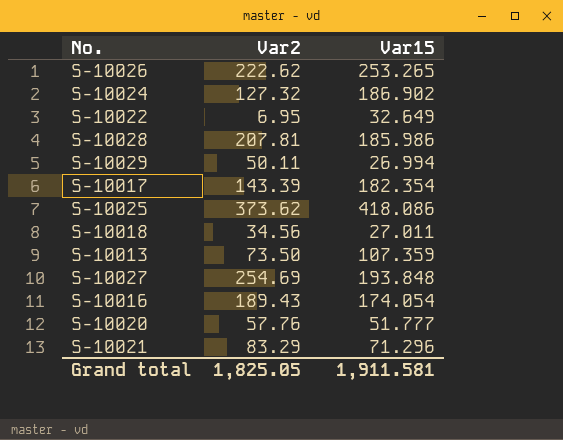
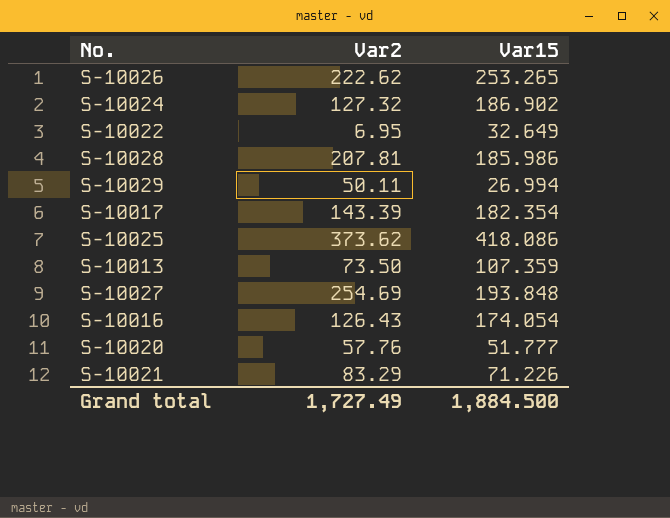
row S-10018: 34.56 | 27.011 -> none
S-10016 | Var2: 189.43 -> 126.43
S-10021 | Var15: 71.296 -> 71.226
Grand total | Var2: 1,825.05 -> 1,727.49
Grand total | Var15: 1,911.581 -> 1,884.500

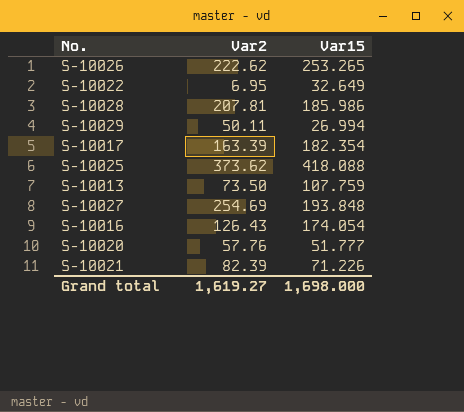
row S-10024: 127.32 | 186.902 -> none
S-10017 | Var2: 143.39 -> 163.39
S-10025 | Var15: 418.086 -> 418.088
S-10013 | Var15: 107.359 -> 107.759
S-10021 | Var2: 83.29 -> 82.39
Grand total | Var2: 1,727.49 -> 1,619.27
Grand total | Var15: 1,884.500 -> 1,698.000

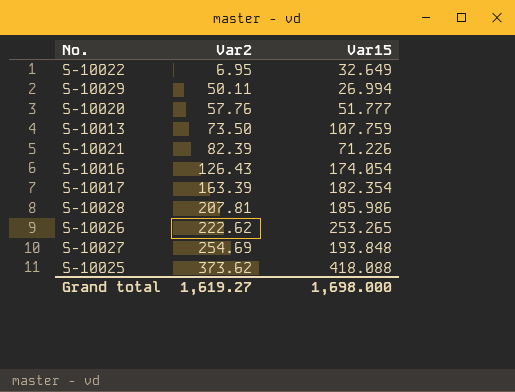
row order: none -> Var2 ascending

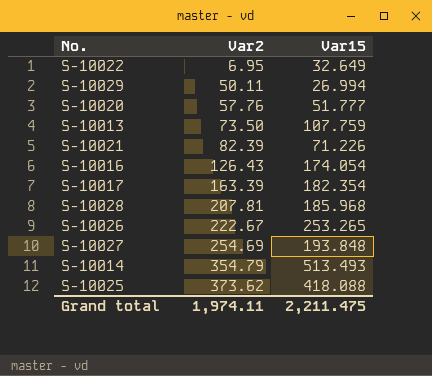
S-10028 | Var15: 185.986 -> 185.968
S-10026 | Var2: 222.62 -> 222.67
row S-10014: none -> 354.79 | 513.493
Grand total | Var2: 1,619.27 -> 1,974.11
Grand total | Var15: 1,698.000 -> 2,211.475

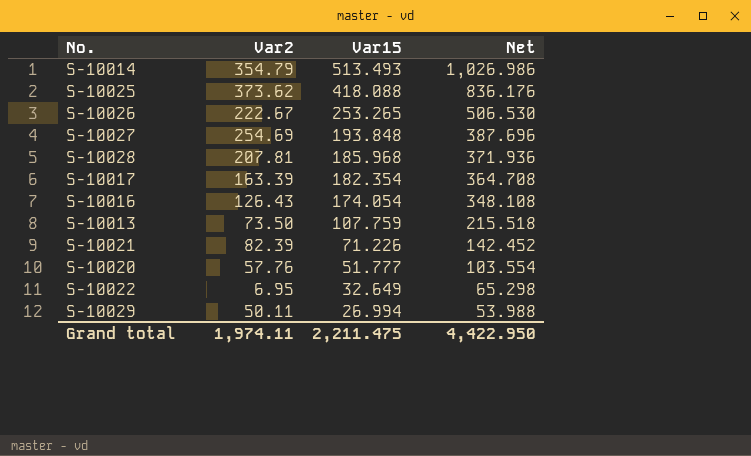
row order: Var2 ascending -> Var15 descending
column Net | formula: none -> [Var15] * 2

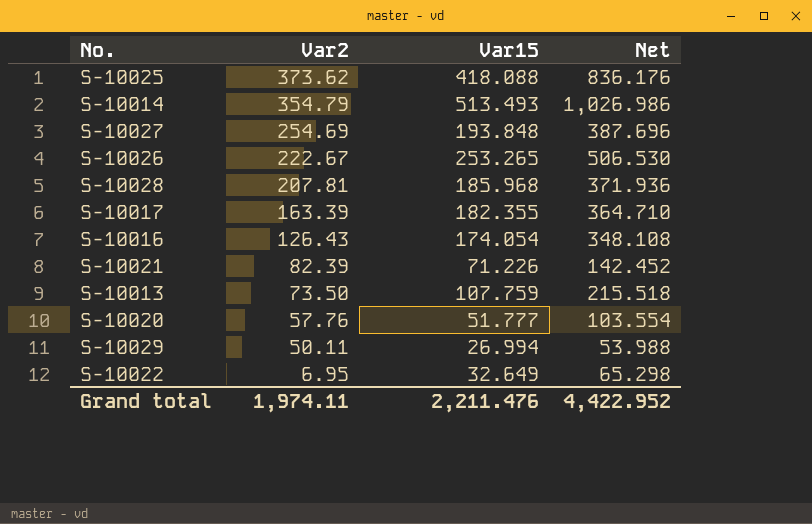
row order: Var15 descending -> Var2 descending
S-10017 | Var15: 182.354 -> 182.355
S-10017 | Net: 364.708 -> 364.710
Grand total | Var15: 2,211.475 -> 2,211.476
Grand total | Net: 4,422.950 -> 4,422.952

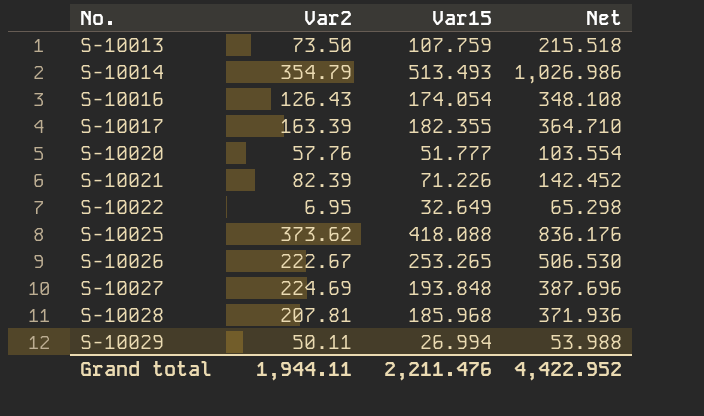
row order: Var2 descending -> No. ascending
S-10027 | Var2: 254.69 -> 224.69
Grand total | Var2: 1,974.11 -> 1,944.11

